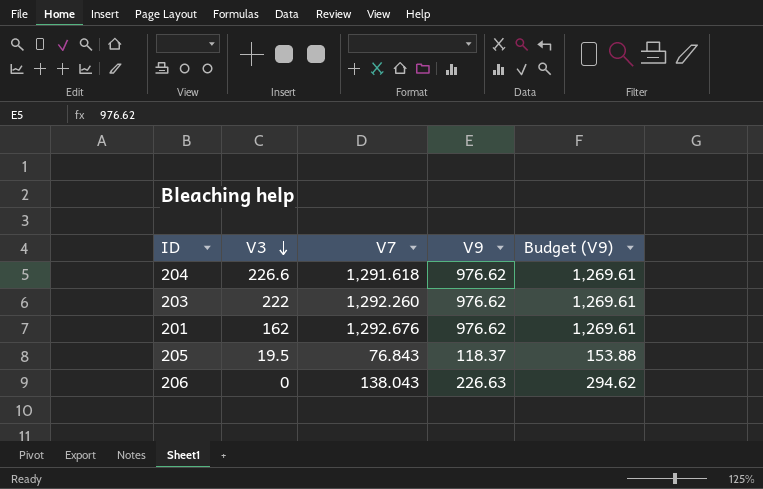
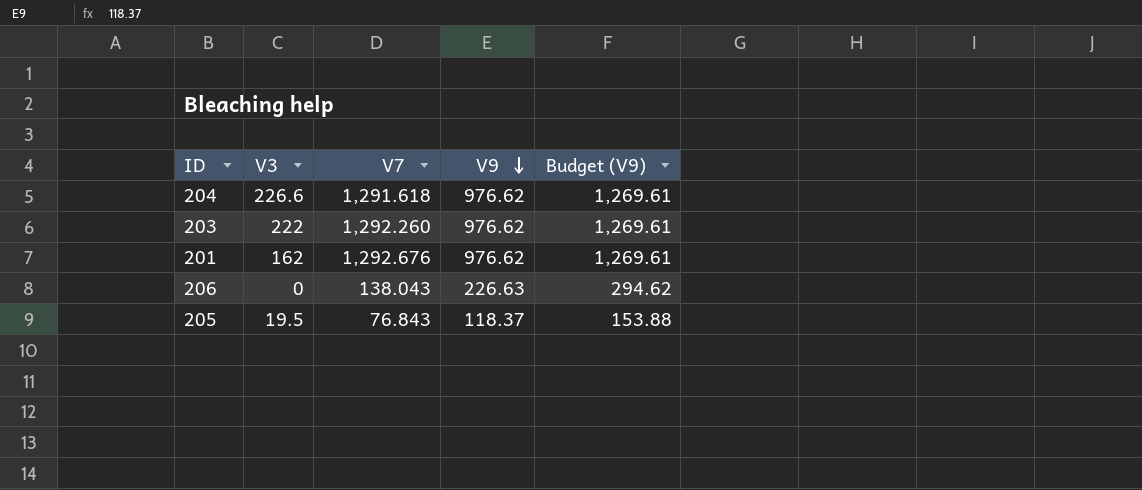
row order: V3 descending -> V9 descending

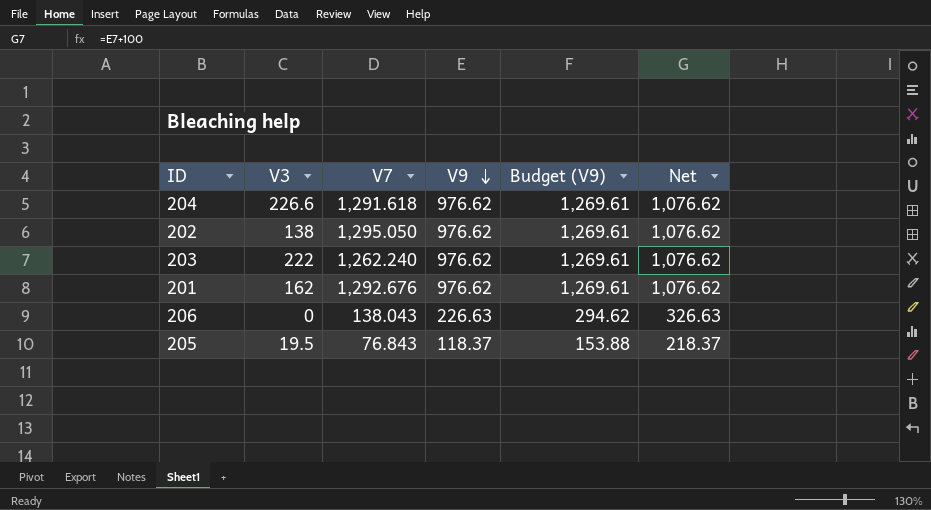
column Net | formula: none -> [V9] + 100
row 202: none -> 138 | 1,295.050 | 976.62 | 1,269.61 | 1,076.62
203 | V7: 1,292.260 -> 1,262.240

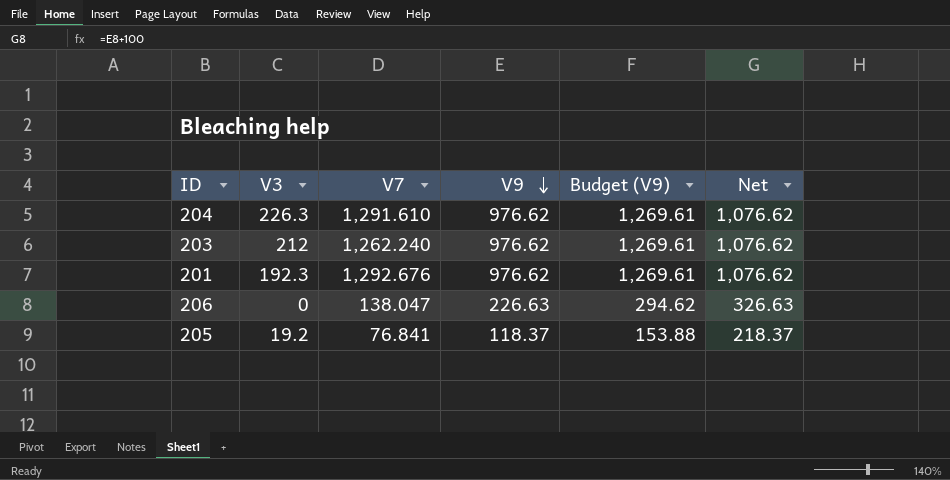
row 202: 138 | 1,295.050 | 976.62 | 1,269.61 | 1,076.62 -> none
204 | V3: 226.6 -> 226.3
204 | V7: 1,291.618 -> 1,291.610
203 | V3: 222 -> 212
201 | V3: 162 -> 192.3
206 | V7: 138.043 -> 138.047
205 | V3: 19.5 -> 19.2
205 | V7: 76.843 -> 76.841

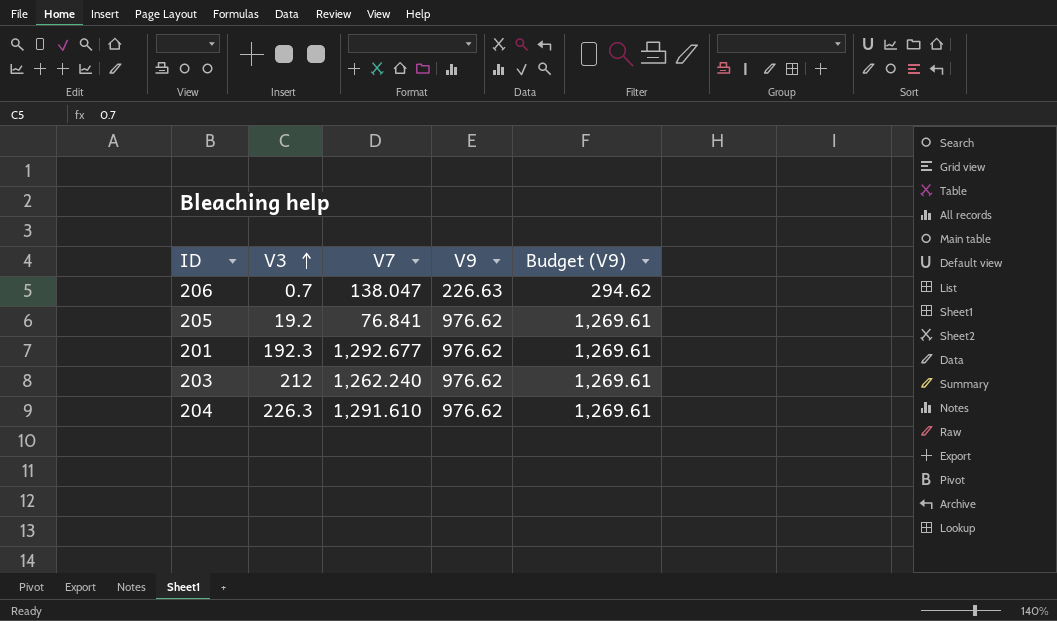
row order: V9 descending -> V3 ascending
column Net | formula: [V9] + 100 -> none
206 | V3: 0 -> 0.7
205 | V9: 118.37 -> 976.62
205 | Budget (V9): 153.88 -> 1,269.61
201 | V7: 1,292.676 -> 1,292.677

